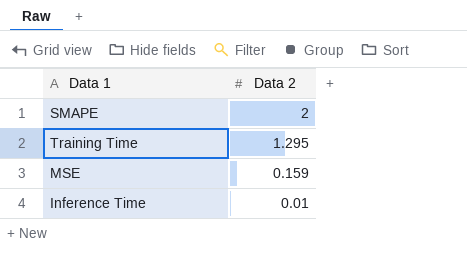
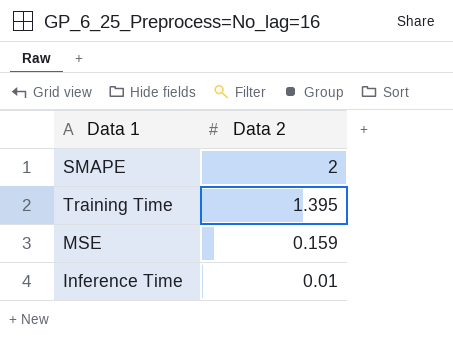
Training Time | Data 2: 1.295 -> 1.395

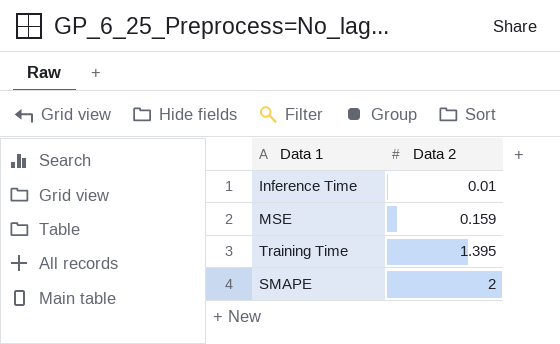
row order: Data 2 descending -> Data 2 ascending

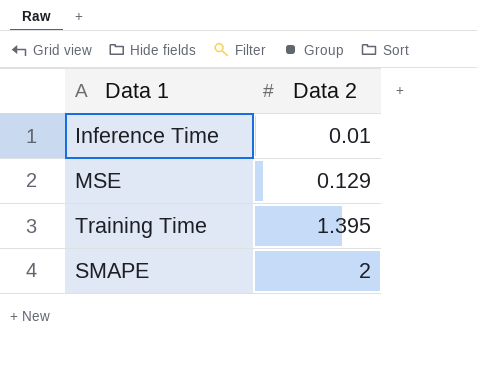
MSE | Data 2: 0.159 -> 0.129

